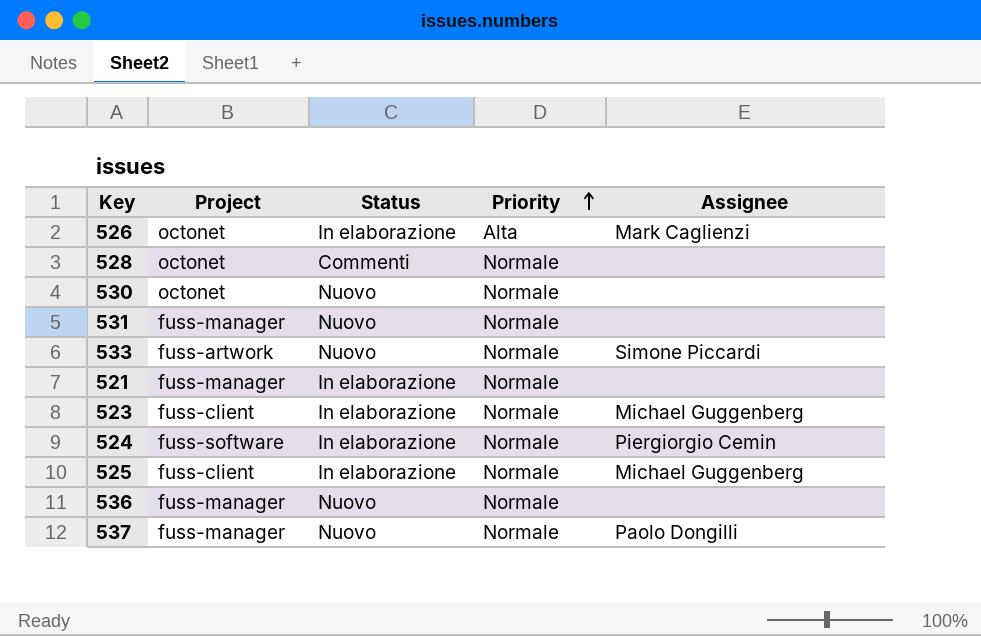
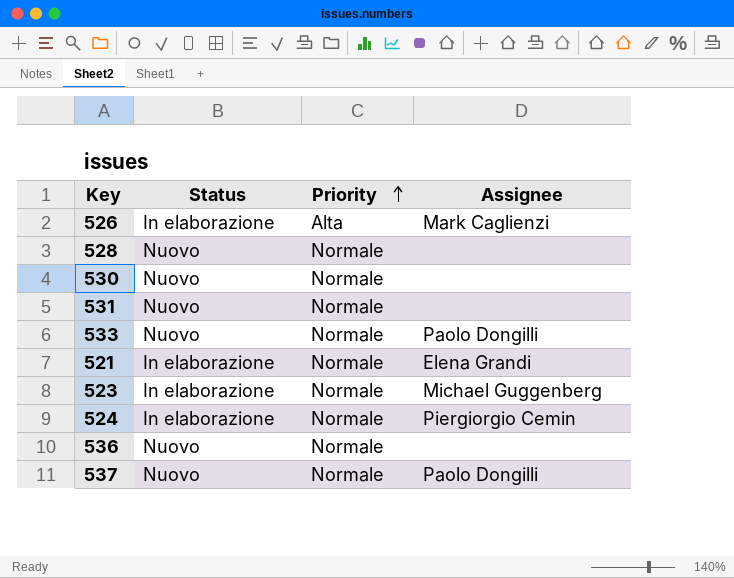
column Project | position: 2 -> none
row 525: fuss-client | In elaborazione | Normale | Michael Guggenberg -> none
528 | Status: Commenti -> Nuovo
533 | Assignee: Simone Piccardi -> Paolo Dongilli
521 | Assignee: none -> Elena Grandi

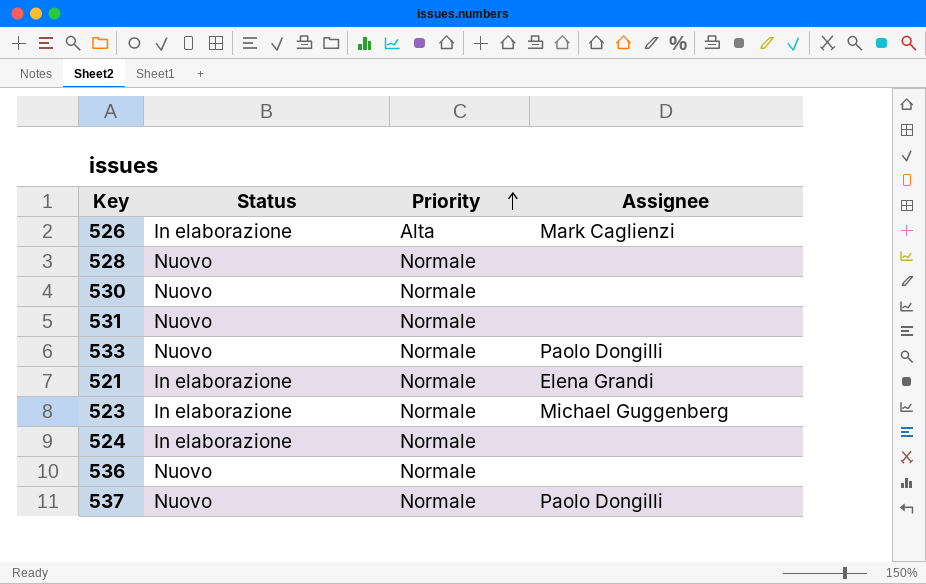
524 | Assignee: Piergiorgio Cemin -> none

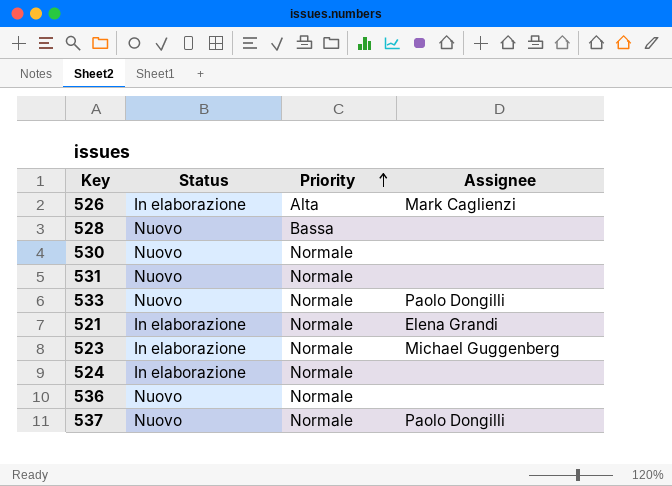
528 | Priority: Normale -> Bassa

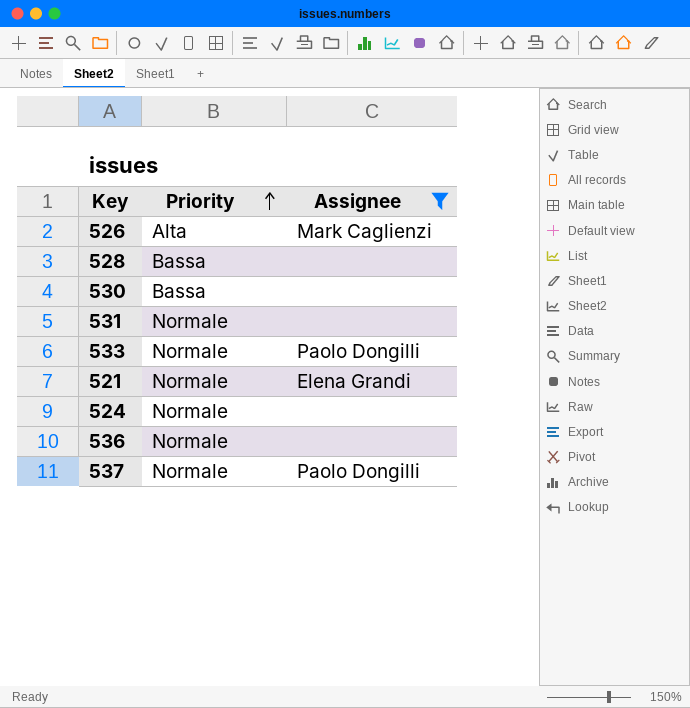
filter: none -> Assignee != Michael Guggenberg
column Status | position: 2 -> none
530 | Priority: Normale -> Bassa

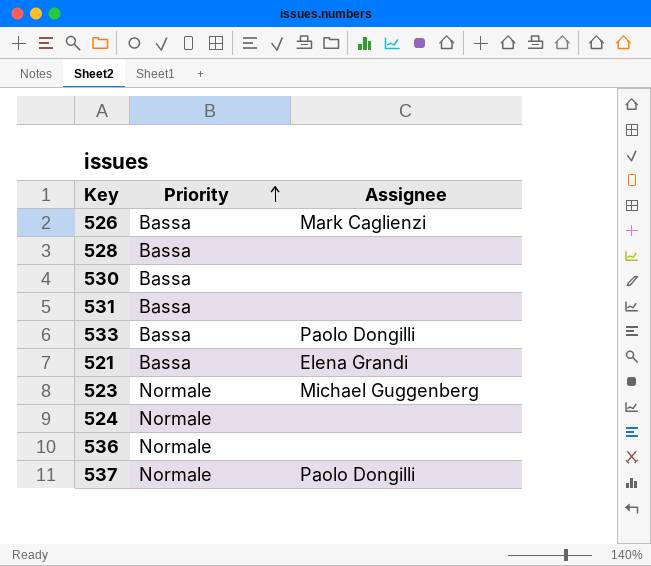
filter: Assignee != Michael Guggenberg -> none
526 | Priority: Alta -> Bassa
531 | Priority: Normale -> Bassa
533 | Priority: Normale -> Bassa
521 | Priority: Normale -> Bassa

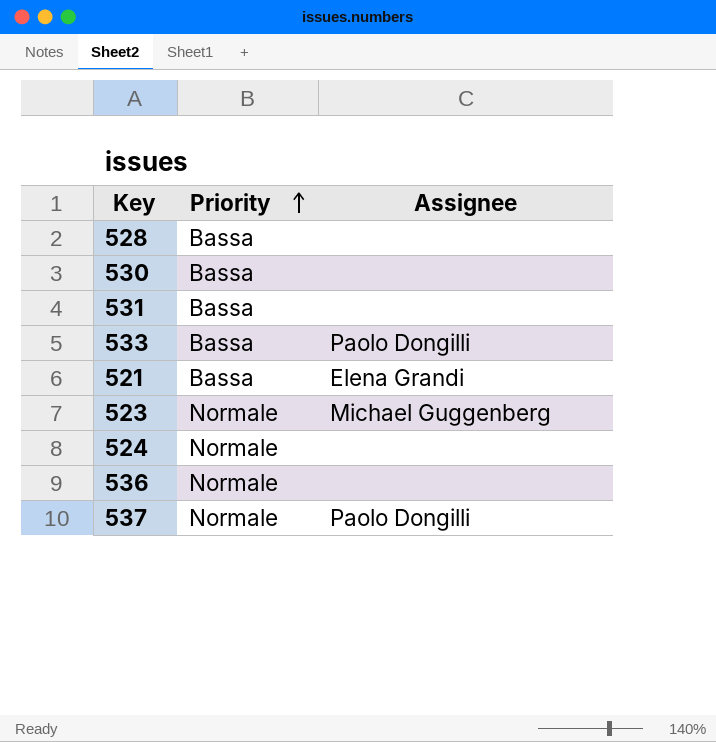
row 526: Bassa | Mark Caglienzi -> none

